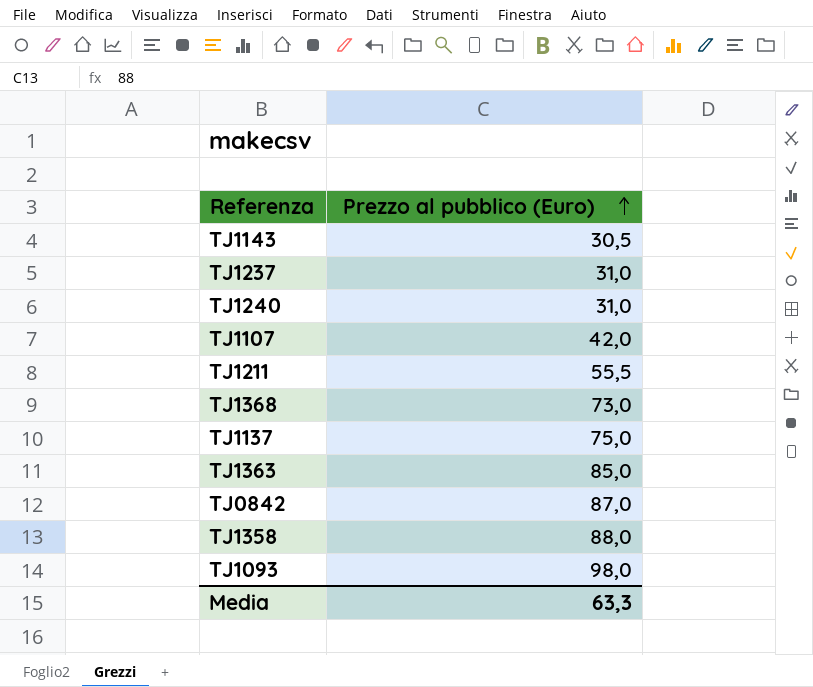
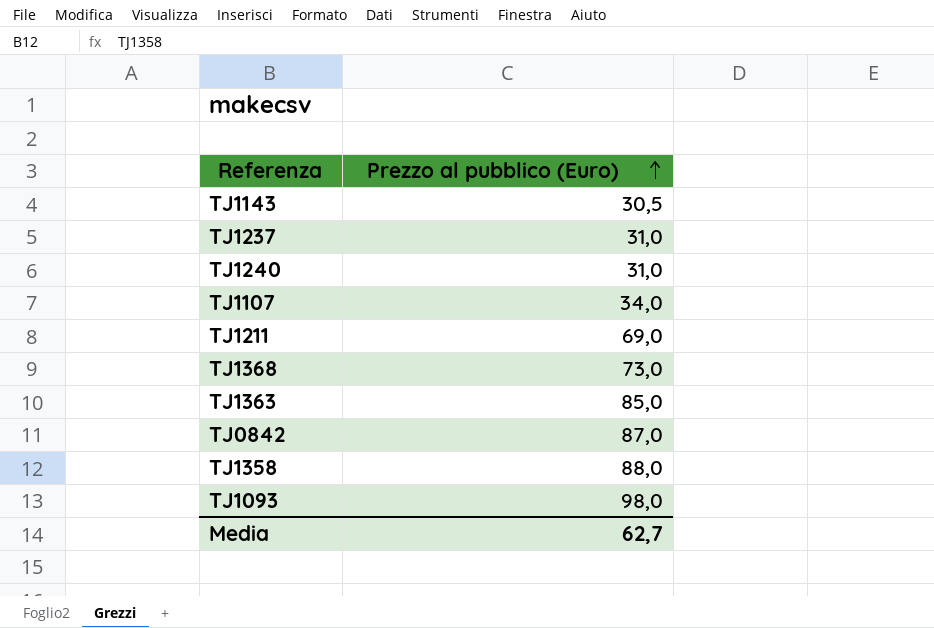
row TJ1137: 75,0 -> none
TJ1107 | Prezzo al pubblico (Euro): 42,0 -> 34,0
TJ1211 | Prezzo al pubblico (Euro): 55,5 -> 69,0
Media | Prezzo al pubblico (Euro): 63,3 -> 62,7

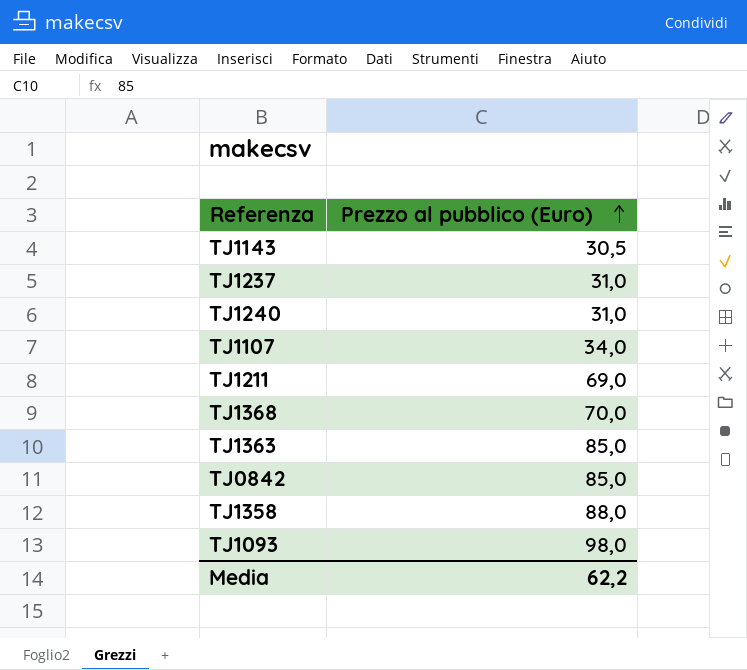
TJ1368 | Prezzo al pubblico (Euro): 73,0 -> 70,0
TJ0842 | Prezzo al pubblico (Euro): 87,0 -> 85,0
Media | Prezzo al pubblico (Euro): 62,7 -> 62,2

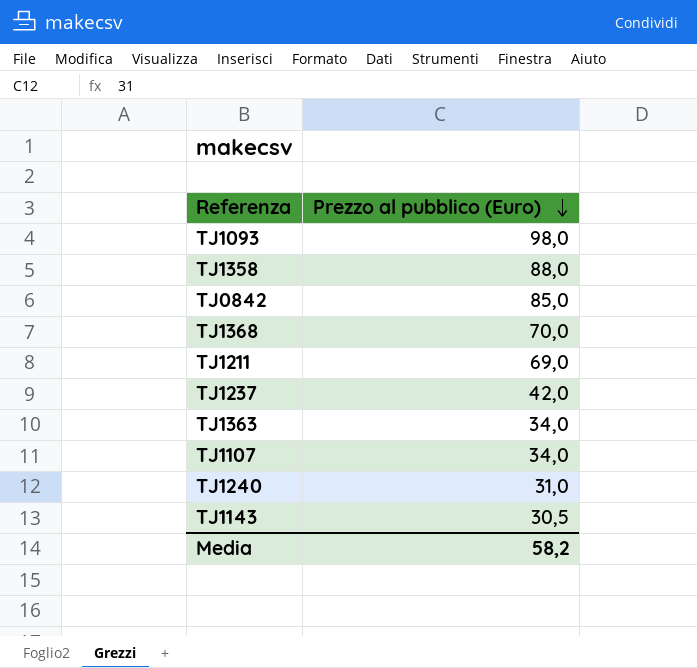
row order: Prezzo al pubblico (Euro) ascending -> Prezzo al pubblico (Euro) descending
TJ1237 | Prezzo al pubblico (Euro): 31,0 -> 42,0
TJ1363 | Prezzo al pubblico (Euro): 85,0 -> 34,0
Media | Prezzo al pubblico (Euro): 62,2 -> 58,2

